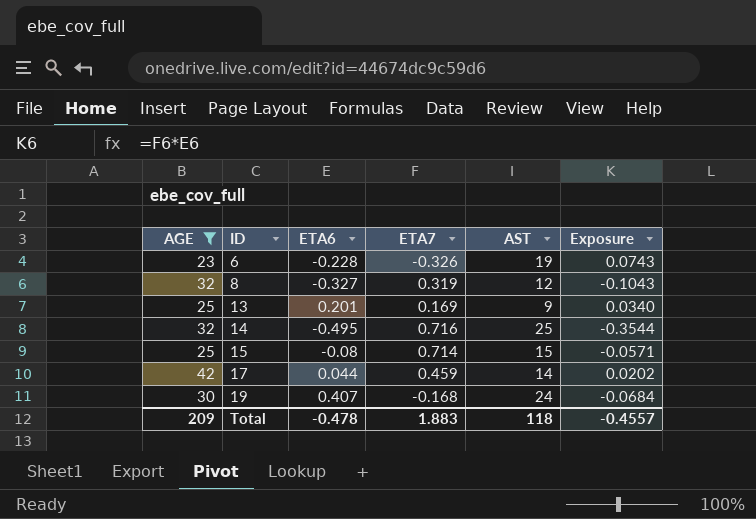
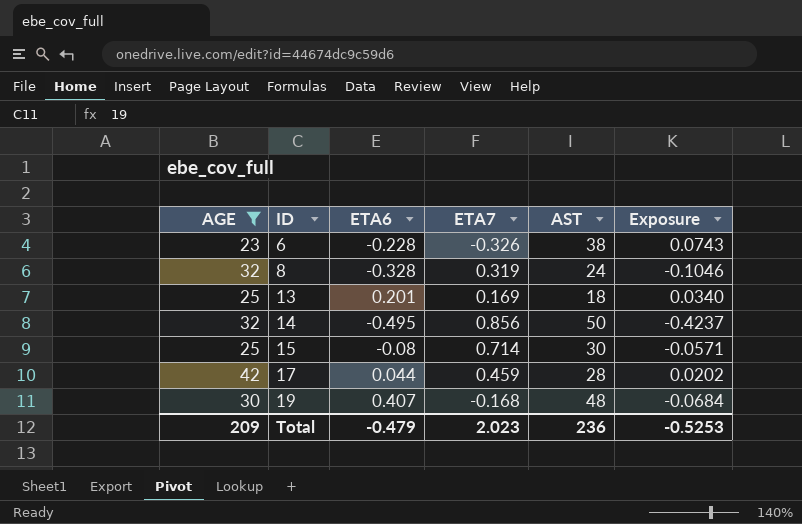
6 | AST: 19 -> 38
8 | ETA6: -0.327 -> -0.328
8 | AST: 12 -> 24
8 | Exposure: -0.1043 -> -0.1046
13 | AST: 9 -> 18
14 | ETA7: 0.716 -> 0.856
14 | AST: 25 -> 50
14 | Exposure: -0.3544 -> -0.4237
15 | AST: 15 -> 30
17 | AST: 14 -> 28
19 | AST: 24 -> 48
Total | ETA6: -0.478 -> -0.479
Total | ETA7: 1.883 -> 2.023
Total | AST: 118 -> 236
Total | Exposure: -0.4557 -> -0.5253

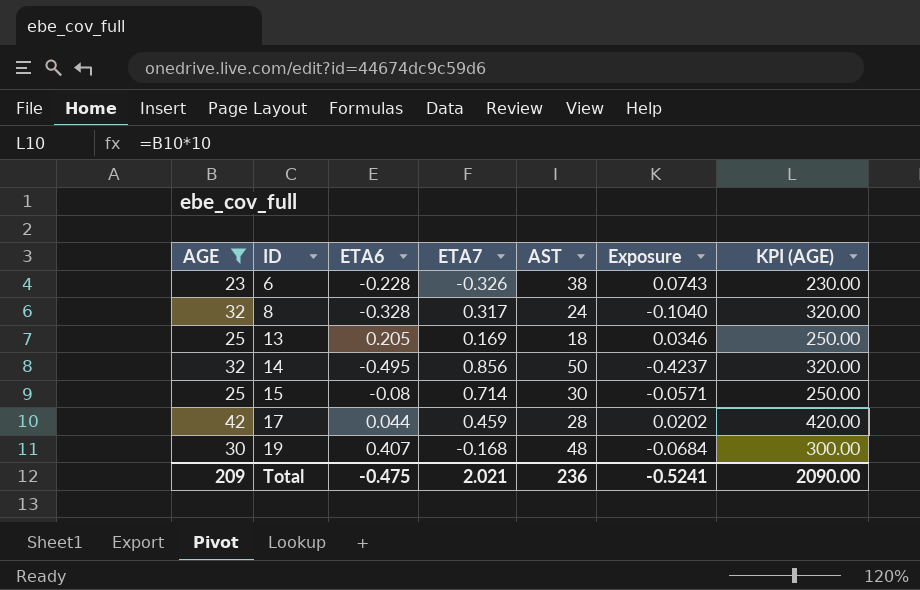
column KPI (AGE) | formula: none -> [AGE] * 10
8 | ETA7: 0.319 -> 0.317
8 | Exposure: -0.1046 -> -0.1040
13 | ETA6: 0.201 -> 0.205
13 | Exposure: 0.0340 -> 0.0346
Total | ETA6: -0.479 -> -0.475
Total | ETA7: 2.023 -> 2.021
Total | Exposure: -0.5253 -> -0.5241

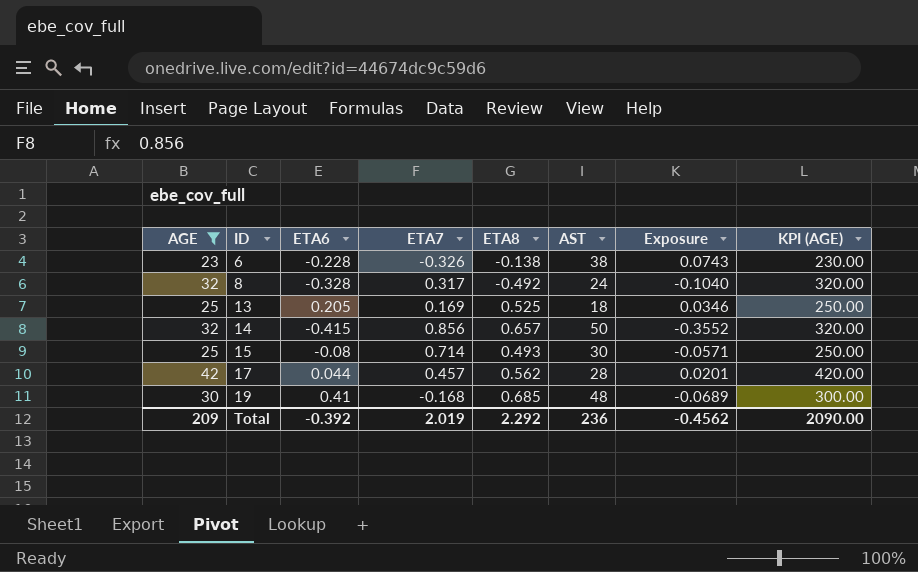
column ETA8 | position: none -> 5
14 | ETA6: -0.495 -> -0.415
14 | Exposure: -0.4237 -> -0.3552
17 | ETA7: 0.459 -> 0.457
17 | Exposure: 0.0202 -> 0.0201
19 | ETA6: 0.407 -> 0.41
19 | Exposure: -0.0684 -> -0.0689
Total | ETA6: -0.475 -> -0.392
Total | ETA7: 2.021 -> 2.019
Total | Exposure: -0.5241 -> -0.4562

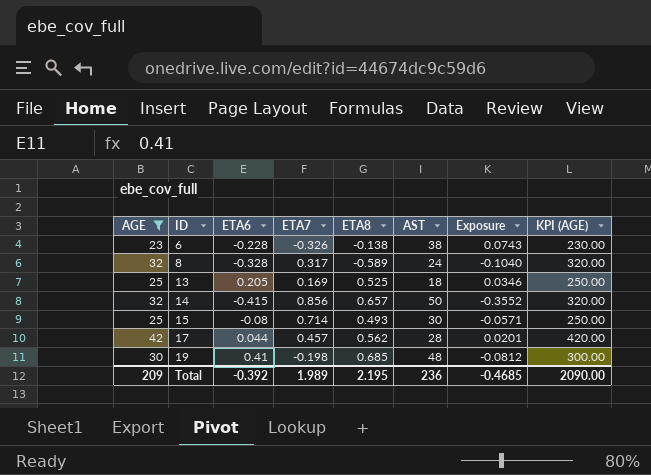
8 | ETA8: -0.492 -> -0.589
19 | ETA7: -0.168 -> -0.198
19 | Exposure: -0.0689 -> -0.0812
Total | ETA7: 2.019 -> 1.989
Total | ETA8: 2.292 -> 2.195
Total | Exposure: -0.4562 -> -0.4685

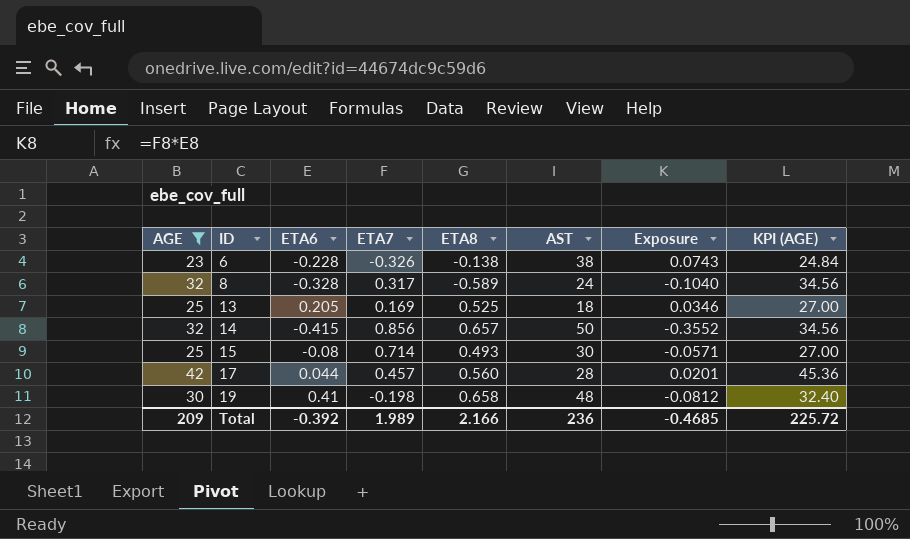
column KPI (AGE) | formula: [AGE] * 10 -> [AGE] * 1.08
17 | ETA8: 0.562 -> 0.560
19 | ETA8: 0.685 -> 0.658
Total | ETA8: 2.195 -> 2.166
Total | KPI (AGE): 2090.00 -> 225.72

